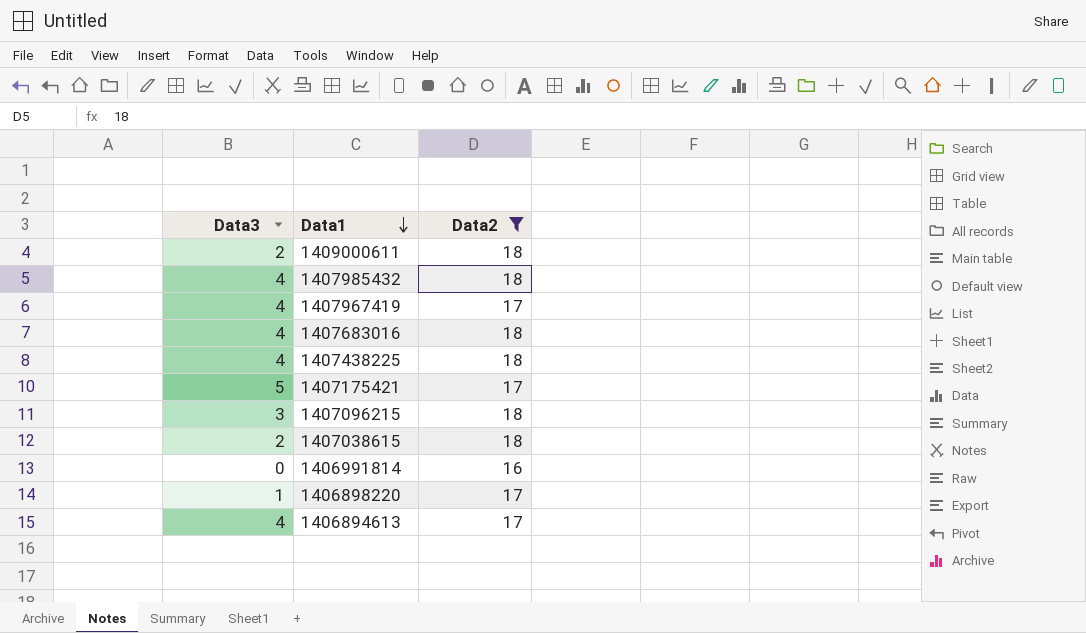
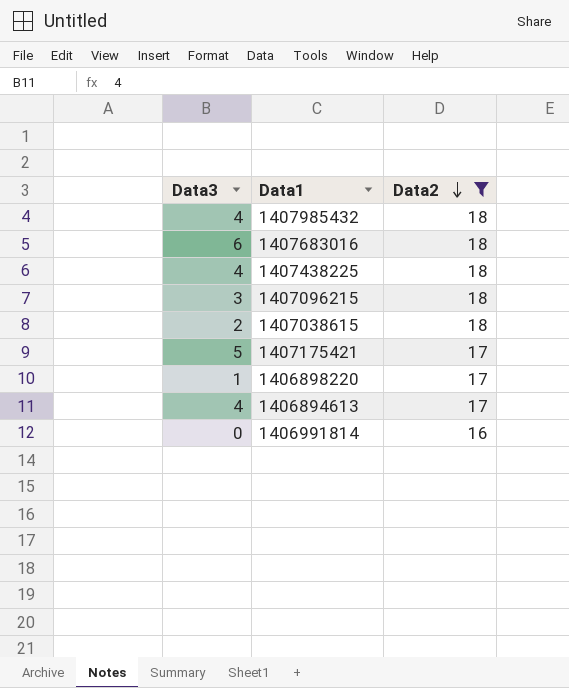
row order: Data1 descending -> Data2 descending
row 1409000611: 2 | 18 -> none
row 1407967419: 4 | 17 -> none
1407683016 | Data3: 4 -> 6

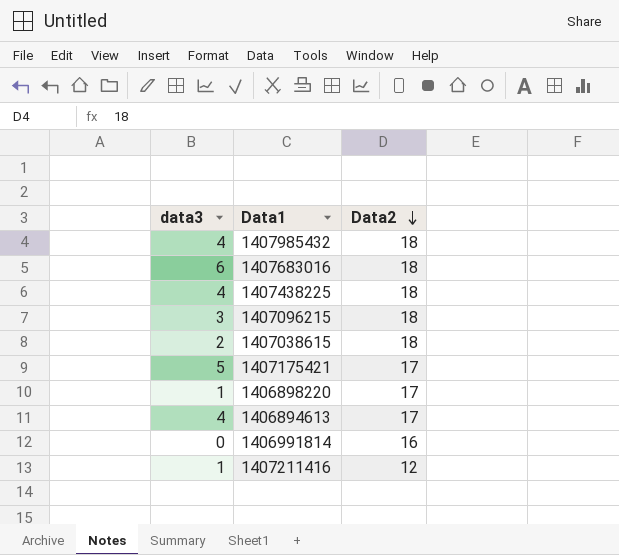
filter: Data2 != 12 -> none
column name: Data3 -> data3

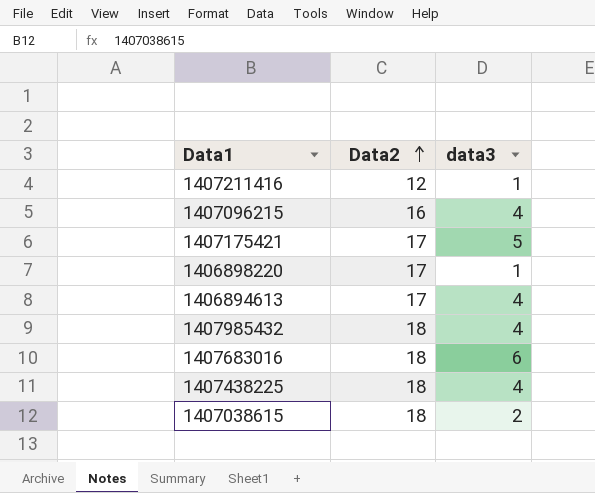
row order: Data2 descending -> Data2 ascending
column data3 | position: 1 -> 3
row 1406991814: 0 | 16 -> none
1407096215 | Data2: 18 -> 16
1407096215 | data3: 3 -> 4

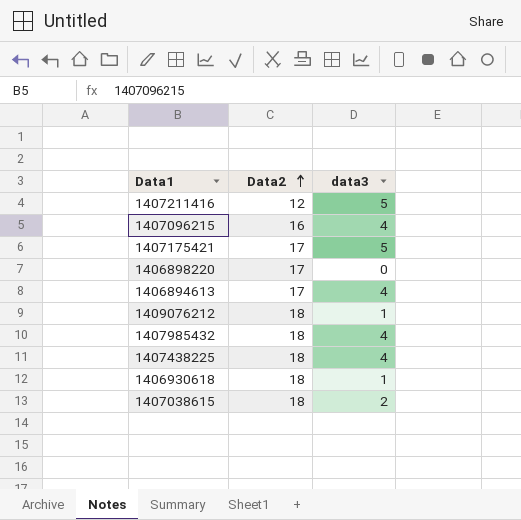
row 1407683016: 18 | 6 -> none
1407211416 | data3: 1 -> 5
1406898220 | data3: 1 -> 0
row 1409076212: none -> 18 | 1
row 1406930618: none -> 18 | 1

